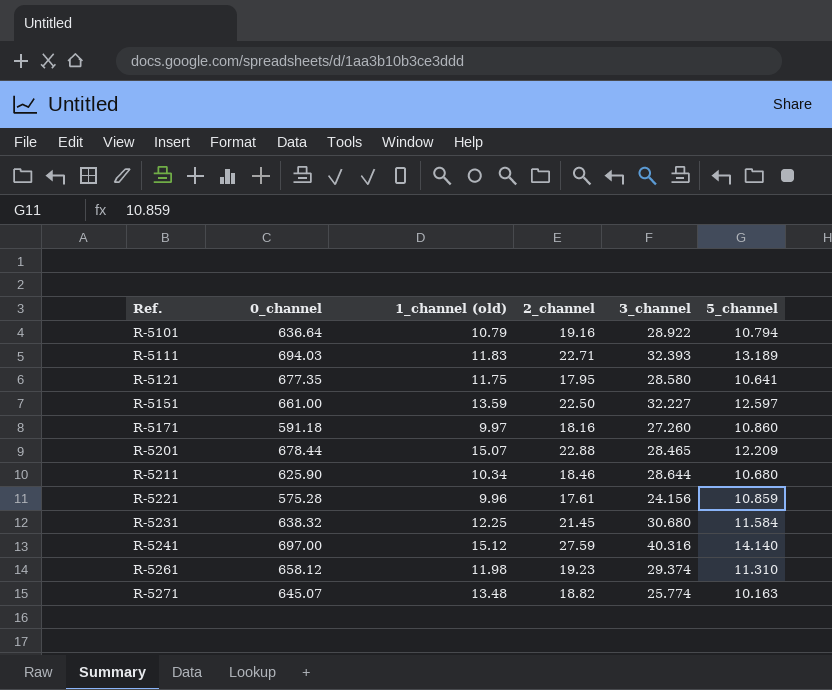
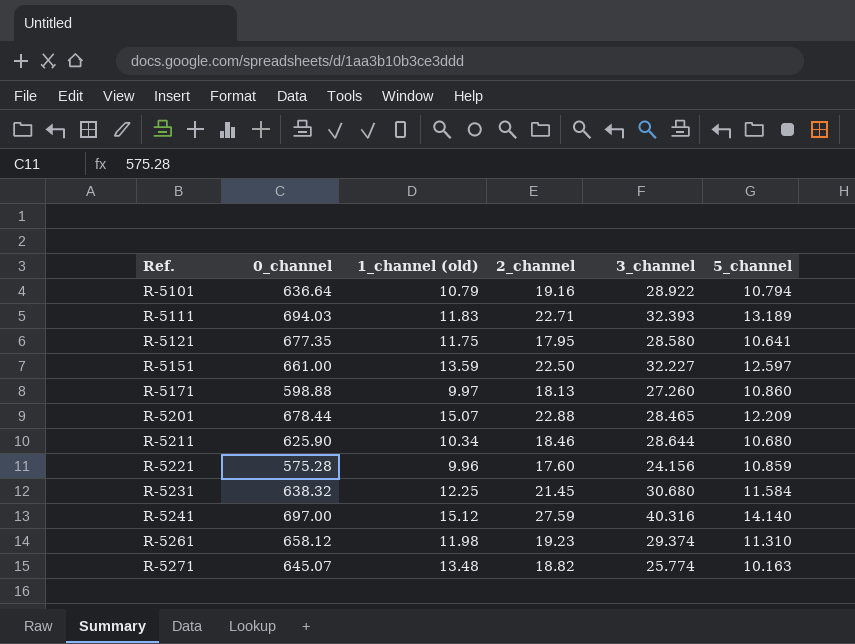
R-5171 | 0_channel: 591.18 -> 598.88
R-5171 | 2_channel: 18.16 -> 18.13
R-5221 | 2_channel: 17.61 -> 17.60

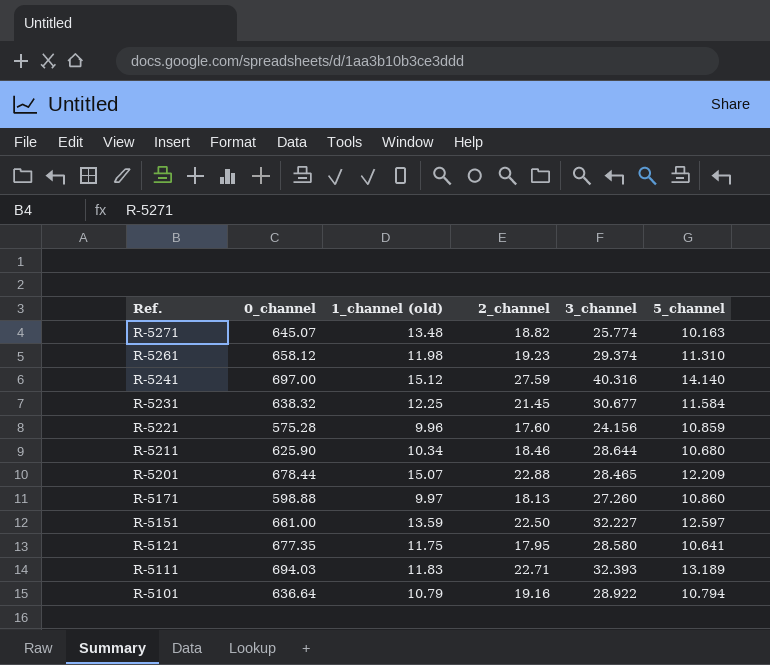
row order: Ref. ascending -> Ref. descending
R-5231 | 3_channel: 30.680 -> 30.677

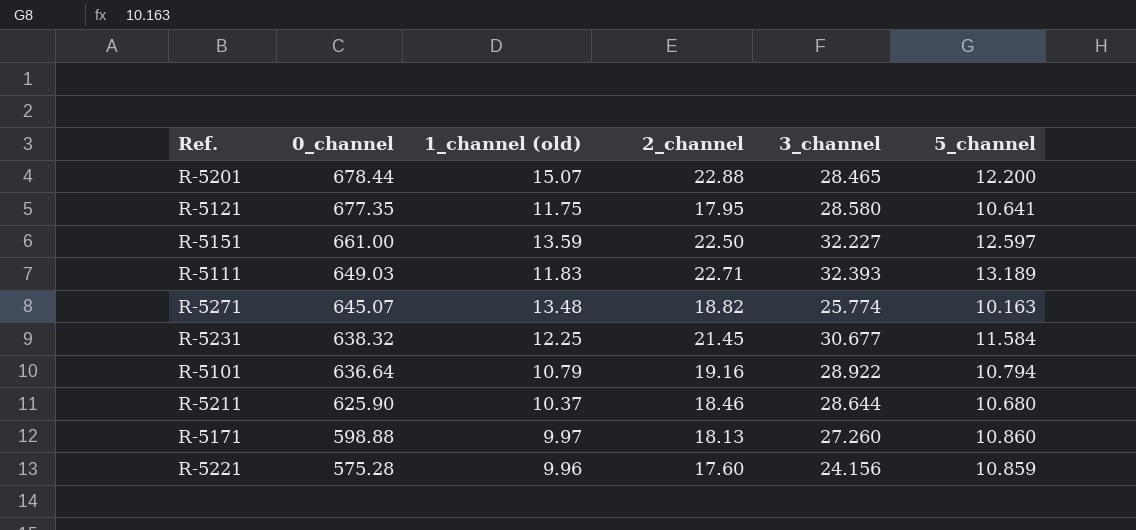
row order: Ref. descending -> 0_channel descending
row R-5261: 658.12 | 11.98 | 19.23 | 29.374 | 11.310 -> none
row R-5241: 697.00 | 15.12 | 27.59 | 40.316 | 14.140 -> none
R-5201 | 5_channel: 12.209 -> 12.200
R-5111 | 0_channel: 694.03 -> 649.03
R-5211 | 1_channel (old): 10.34 -> 10.37

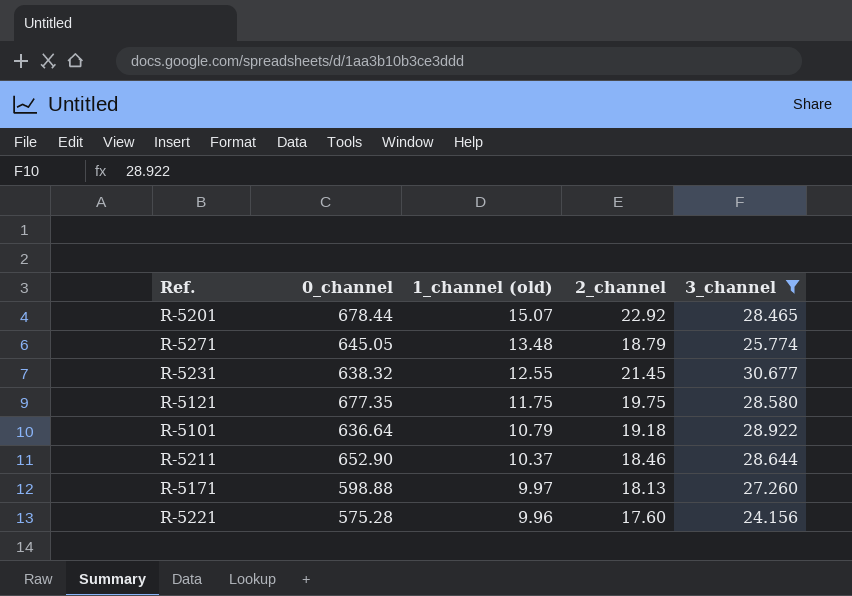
filter: none -> 3_channel <= 30.677
row order: 0_channel descending -> 1_channel (old) descending
column 5_channel | position: 6 -> none
R-5201 | 2_channel: 22.88 -> 22.92
R-5271 | 0_channel: 645.07 -> 645.05
R-5271 | 2_channel: 18.82 -> 18.79
R-5231 | 1_channel (old): 12.25 -> 12.55
R-5121 | 2_channel: 17.95 -> 19.75
R-5101 | 2_channel: 19.16 -> 19.18
R-5211 | 0_channel: 625.90 -> 652.90

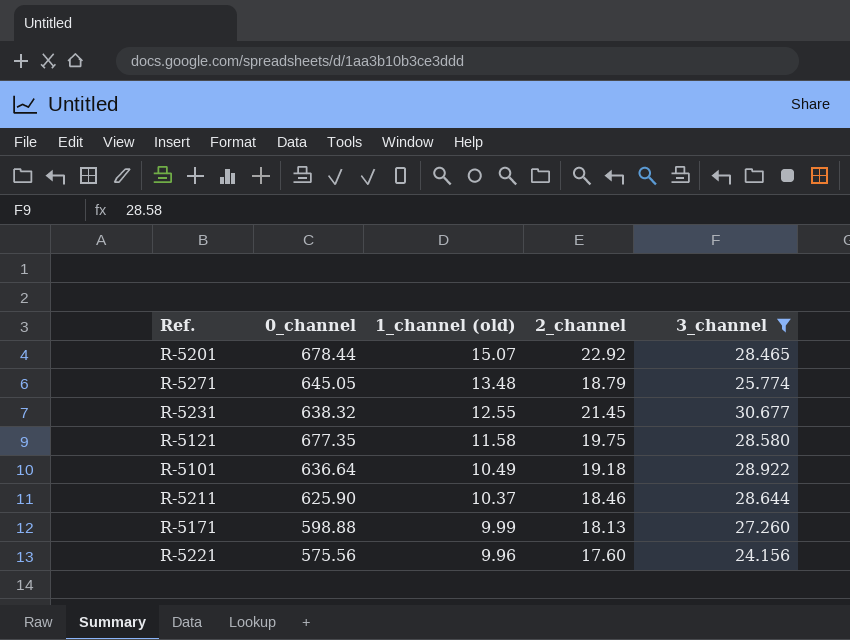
R-5121 | 1_channel (old): 11.75 -> 11.58
R-5101 | 1_channel (old): 10.79 -> 10.49
R-5211 | 0_channel: 652.90 -> 625.90
R-5171 | 1_channel (old): 9.97 -> 9.99
R-5221 | 0_channel: 575.28 -> 575.56

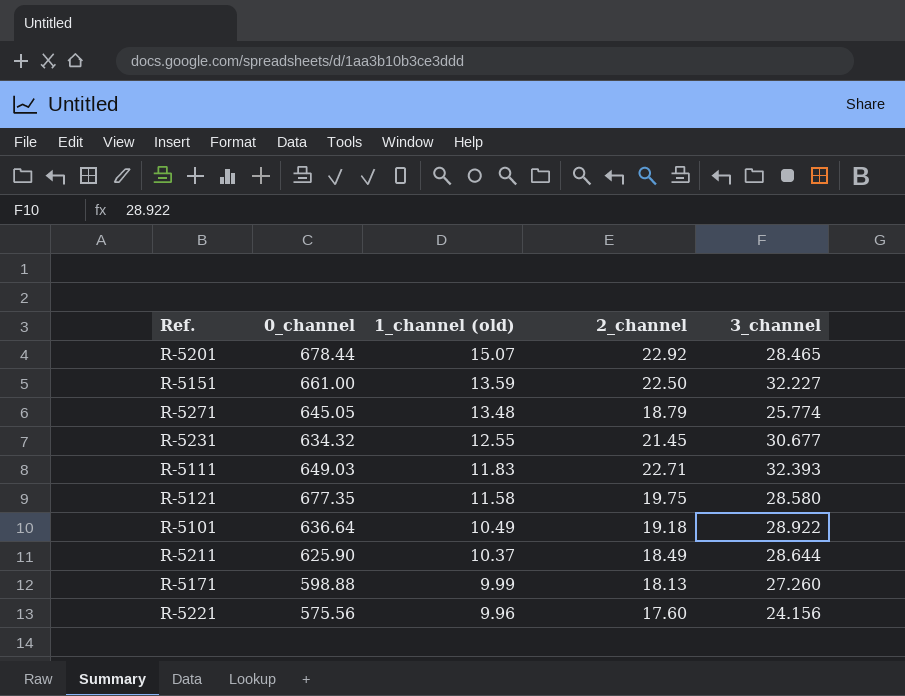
filter: 3_channel <= 30.677 -> none
R-5231 | 0_channel: 638.32 -> 634.32
R-5211 | 2_channel: 18.46 -> 18.49

